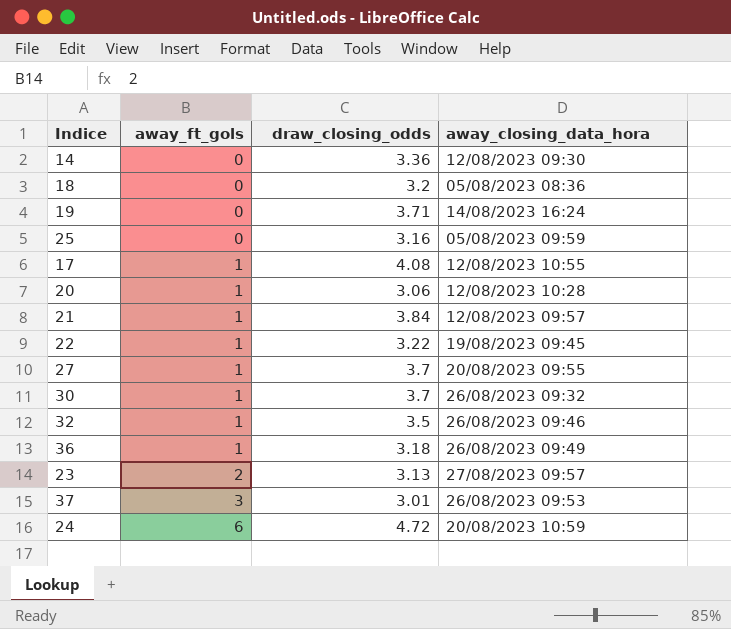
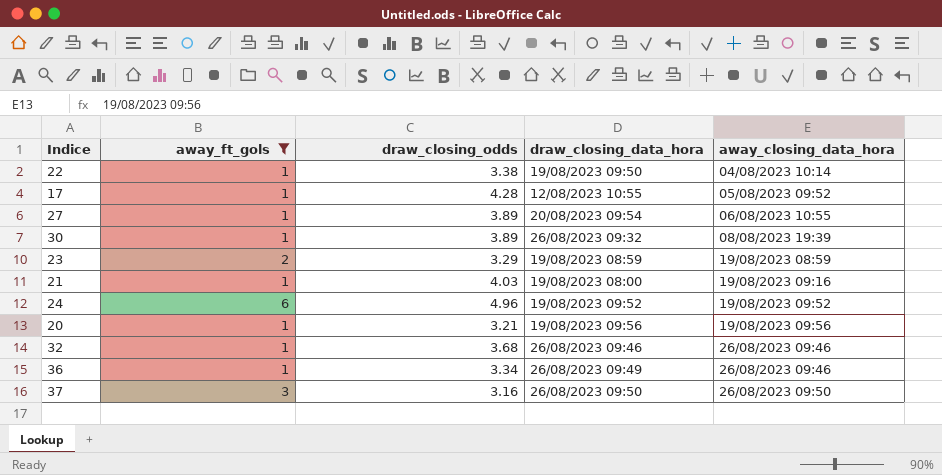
filter: none -> away_ft_gols != 0
row order: away_ft_gols ascending -> away_closing_data_hora ascending
column draw_closing_data_hora | position: none -> 4
22 | draw_closing_odds: 3.22 -> 3.38
22 | away_closing_data_hora: 19/08/2023 09:45 -> 04/08/2023 10:14
17 | draw_closing_odds: 4.08 -> 4.28
17 | away_closing_data_hora: 12/08/2023 10:55 -> 05/08/2023 09:52
27 | draw_closing_odds: 3.7 -> 3.89
27 | away_closing_data_hora: 20/08/2023 09:55 -> 06/08/2023 10:55
30 | draw_closing_odds: 3.7 -> 3.89
30 | away_closing_data_hora: 26/08/2023 09:32 -> 08/08/2023 19:39
23 | draw_closing_odds: 3.13 -> 3.29
23 | away_closing_data_hora: 27/08/2023 09:57 -> 19/08/2023 08:59
21 | draw_closing_odds: 3.84 -> 4.03
21 | away_closing_data_hora: 12/08/2023 09:57 -> 19/08/2023 09:16
24 | draw_closing_odds: 4.72 -> 4.96
24 | away_closing_data_hora: 20/08/2023 10:59 -> 19/08/2023 09:52
20 | draw_closing_odds: 3.06 -> 3.21
20 | away_closing_data_hora: 12/08/2023 10:28 -> 19/08/2023 09:56
32 | draw_closing_odds: 3.5 -> 3.68
36 | draw_closing_odds: 3.18 -> 3.34
36 | away_closing_data_hora: 26/08/2023 09:49 -> 26/08/2023 09:46
37 | draw_closing_odds: 3.01 -> 3.16
37 | away_closing_data_hora: 26/08/2023 09:53 -> 26/08/2023 09:50

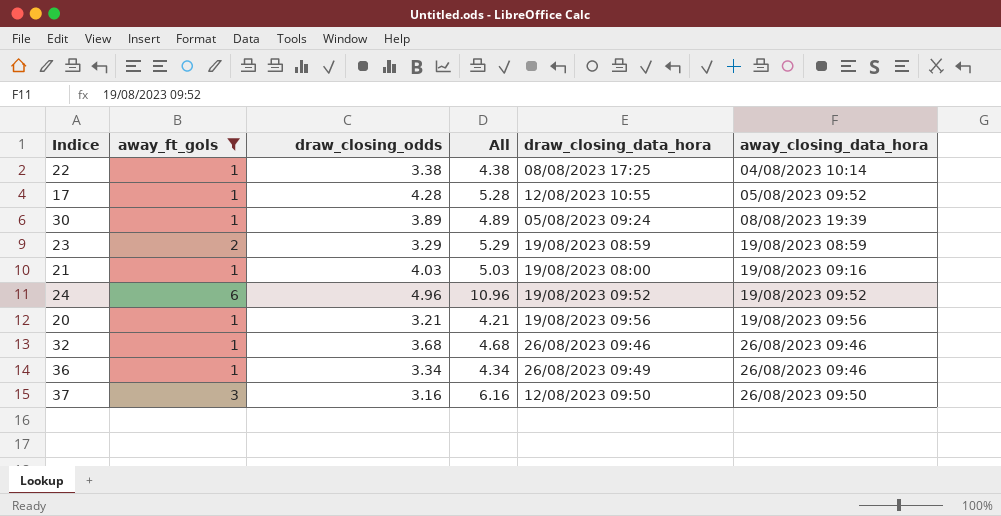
column All | formula: none -> [away_ft_gols] + [draw_closing_odds]
row 27: 1 | 3.89 | 20/08/2023 09:54 | 06/08/2023 10:55 -> none
22 | draw_closing_data_hora: 19/08/2023 09:50 -> 08/08/2023 17:25
30 | draw_closing_data_hora: 26/08/2023 09:32 -> 05/08/2023 09:24
37 | draw_closing_data_hora: 26/08/2023 09:50 -> 12/08/2023 09:50

